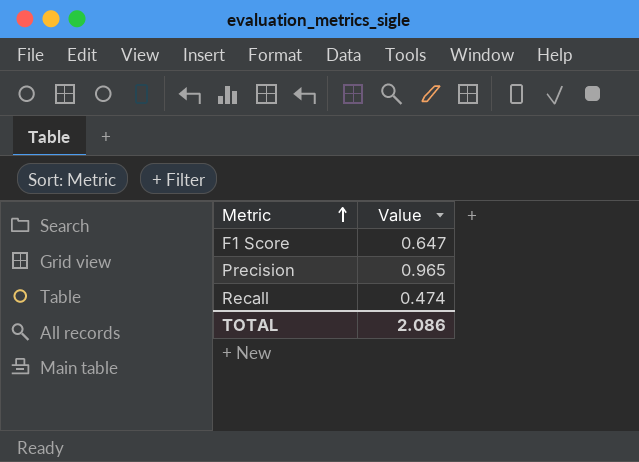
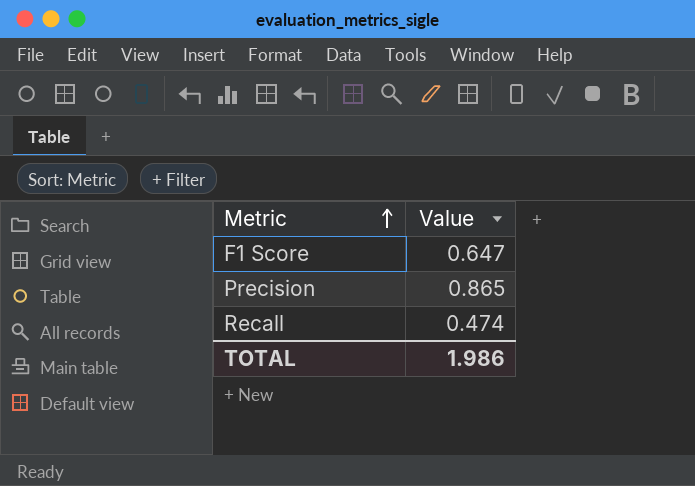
Precision | Value: 0.965 -> 0.865
TOTAL | Value: 2.086 -> 1.986

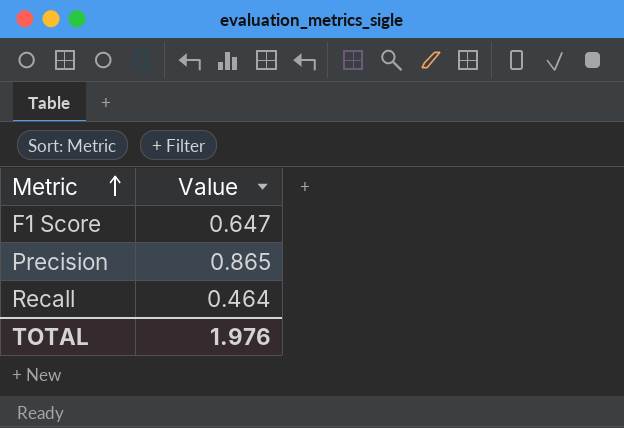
Recall | Value: 0.474 -> 0.464
TOTAL | Value: 1.986 -> 1.976

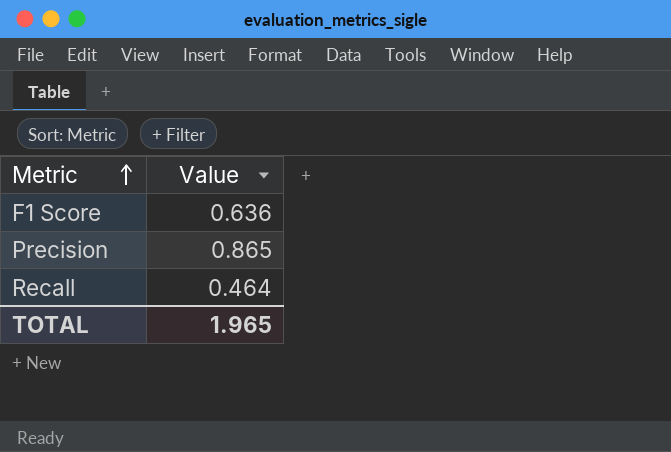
F1 Score | Value: 0.647 -> 0.636
TOTAL | Value: 1.976 -> 1.965

